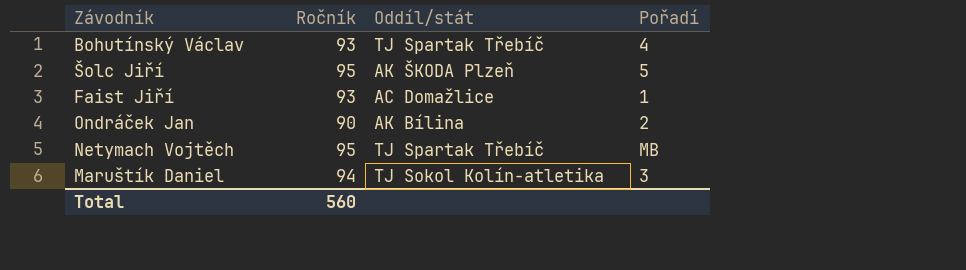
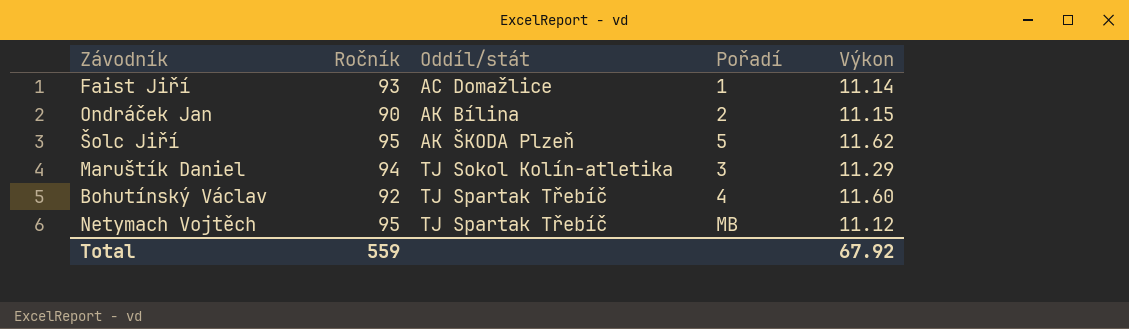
row order: none -> Oddíl/stát ascending
column Výkon | position: none -> 5
Bohutínský Václav | Ročník: 93 -> 92
Total | Ročník: 560 -> 559

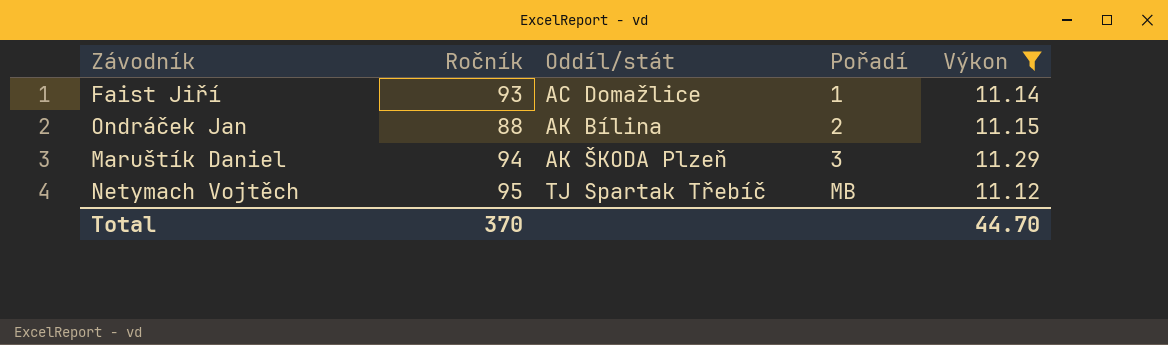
filter: none -> Výkon <= 11.29
Ondráček Jan | Ročník: 90 -> 88
Maruštík Daniel | Oddíl/stát: TJ Sokol Kolín-atletika -> AK ŠKODA Plzeň
Total | Ročník: 559 -> 370
Total | Výkon: 67.92 -> 44.70

